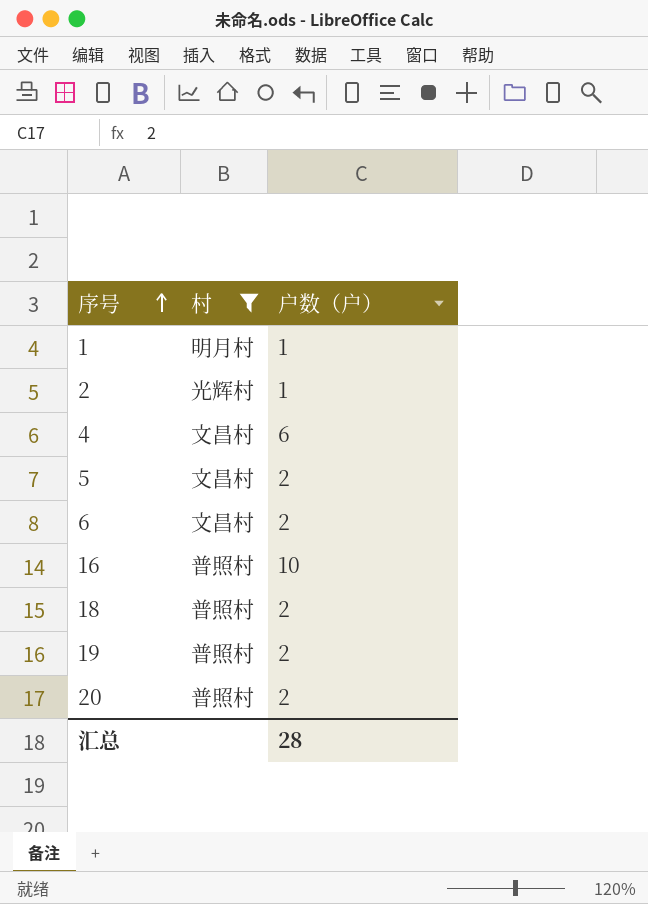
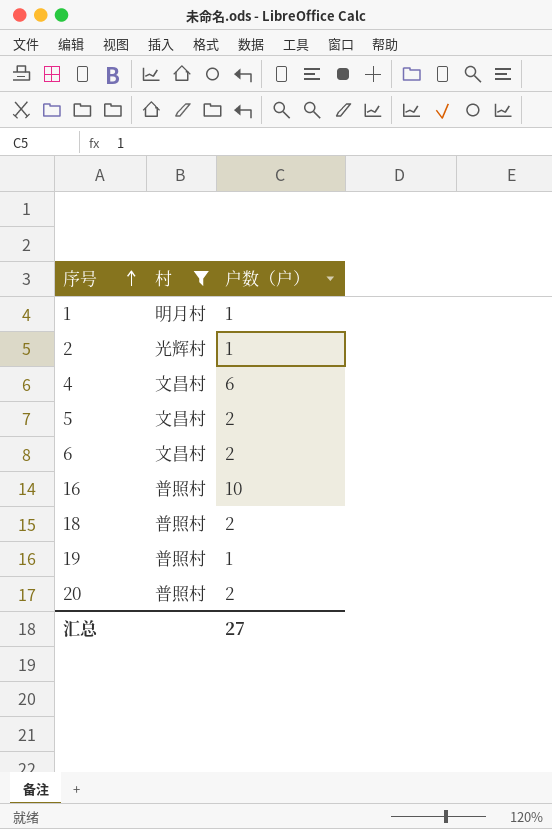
19 | 户数（户）: 2 -> 1
汇总 | 户数（户）: 28 -> 27

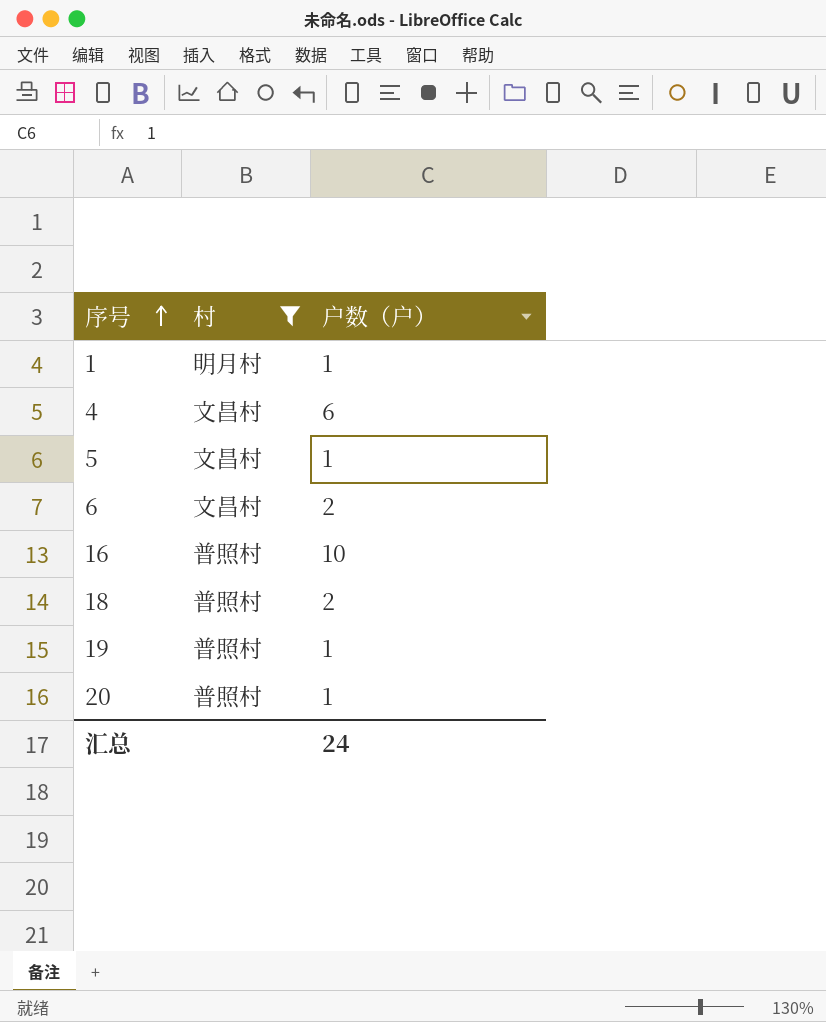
row 2: 光辉村 | 1 -> none
5 | 户数（户）: 2 -> 1
20 | 户数（户）: 2 -> 1
汇总 | 户数（户）: 27 -> 24

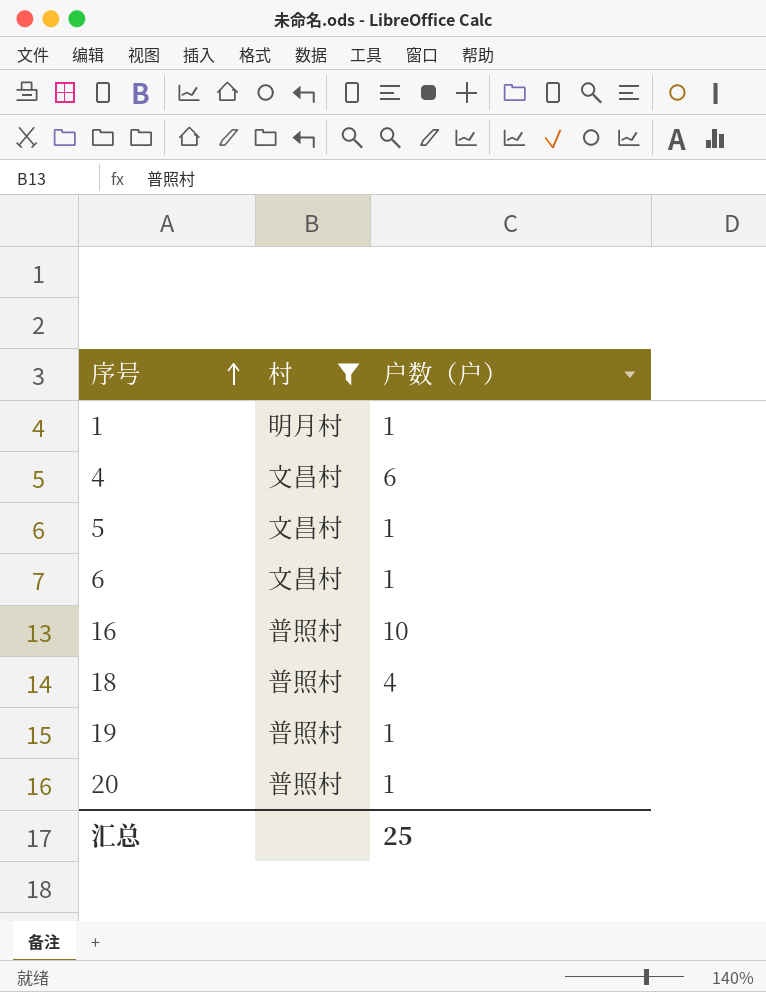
6 | 户数（户）: 2 -> 1
18 | 户数（户）: 2 -> 4
汇总 | 户数（户）: 24 -> 25

